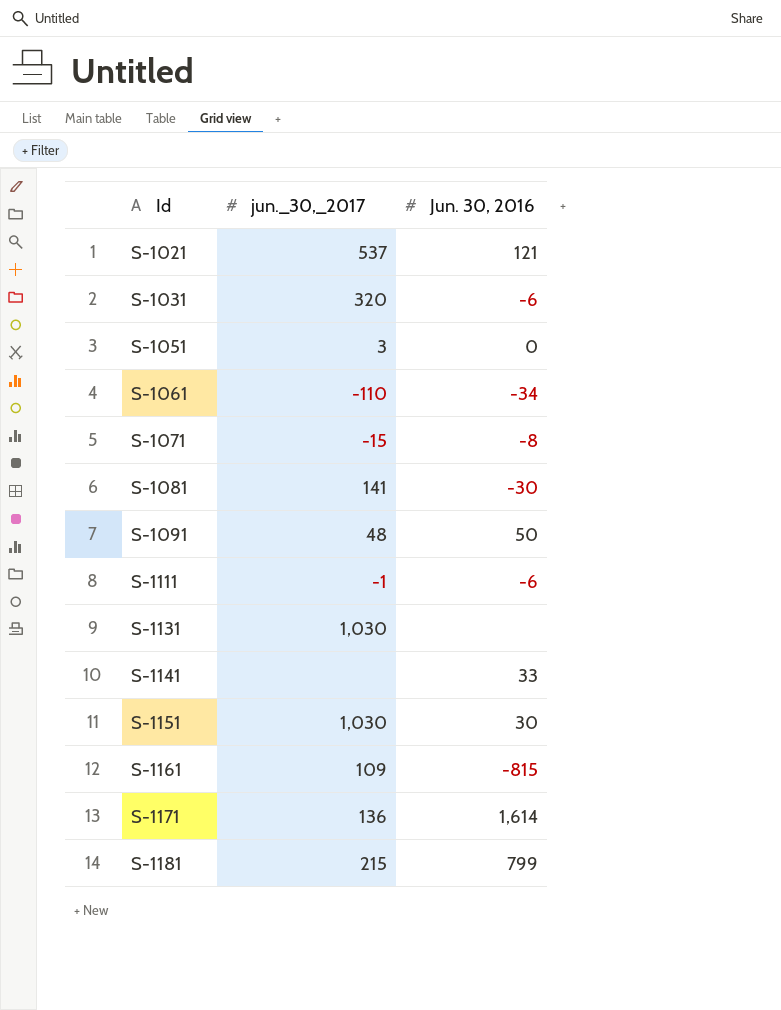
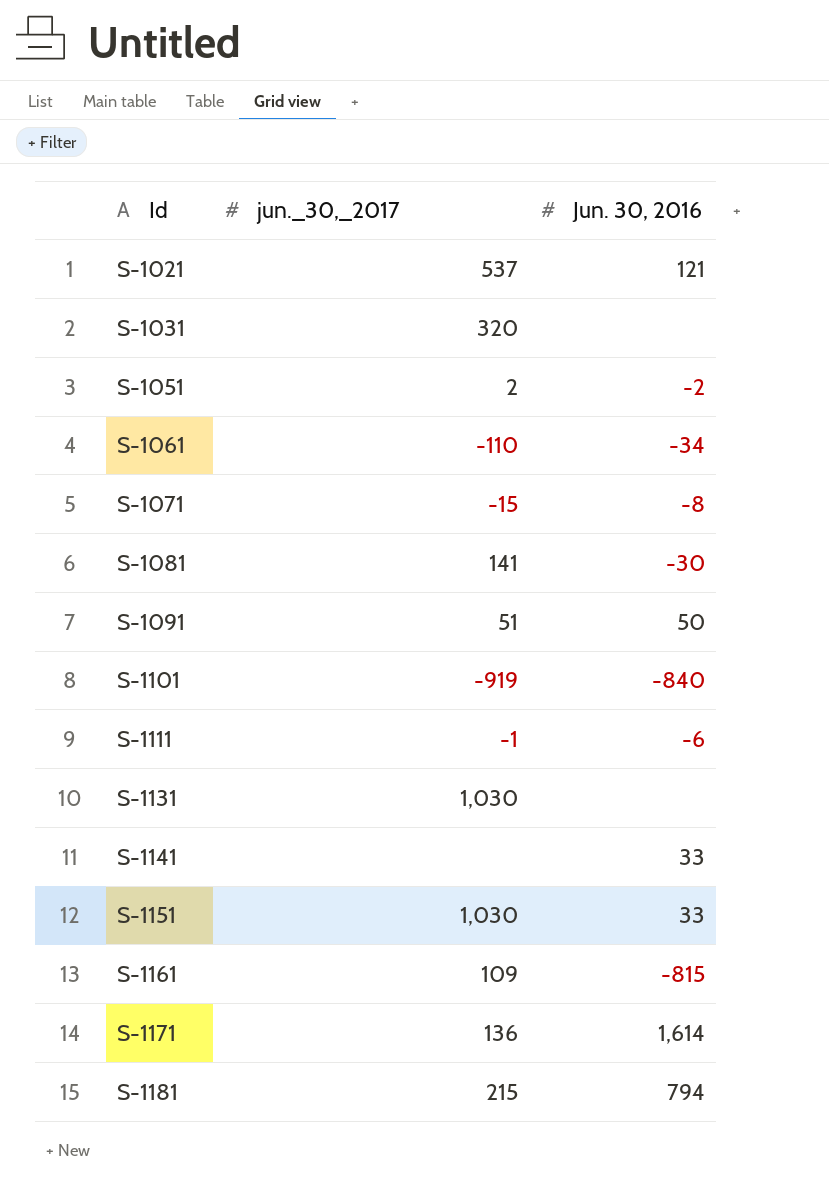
S-1031 | Jun. 30, 2016: -6 -> none
S-1051 | jun._30,_2017: 3 -> 2
S-1051 | Jun. 30, 2016: 0 -> -2
S-1091 | jun._30,_2017: 48 -> 51
row S-1101: none -> -919 | -840
S-1151 | Jun. 30, 2016: 30 -> 33
S-1181 | Jun. 30, 2016: 799 -> 794

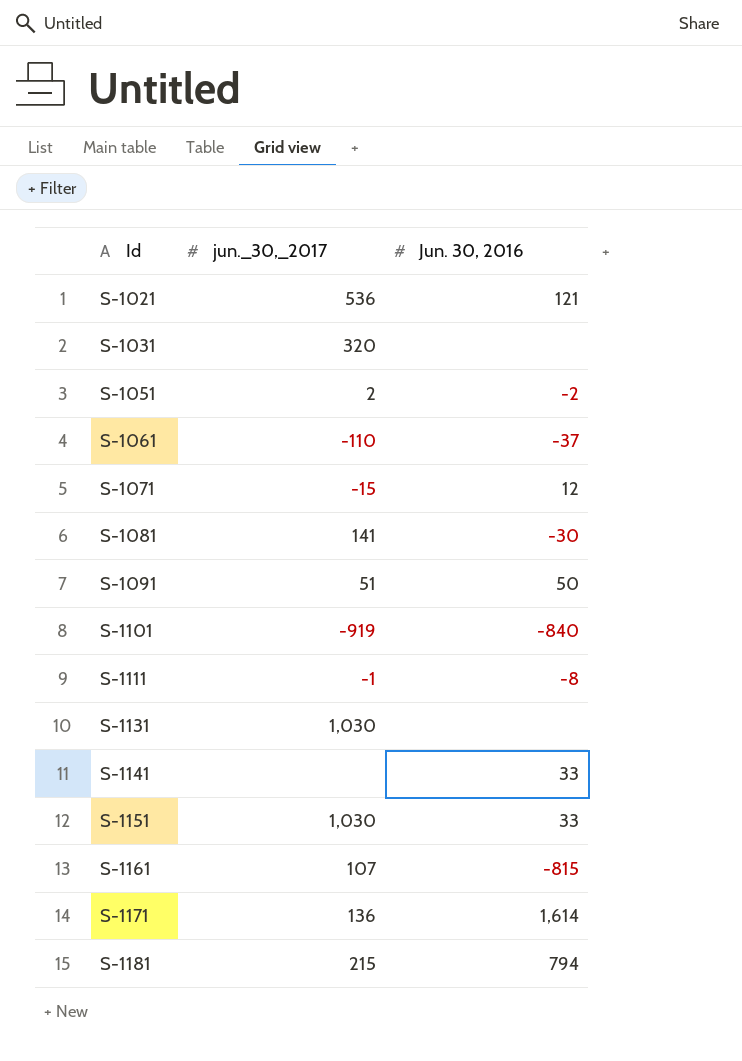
S-1021 | jun._30,_2017: 537 -> 536
S-1061 | Jun. 30, 2016: -34 -> -37
S-1071 | Jun. 30, 2016: -8 -> 12
S-1111 | Jun. 30, 2016: -6 -> -8
S-1161 | jun._30,_2017: 109 -> 107

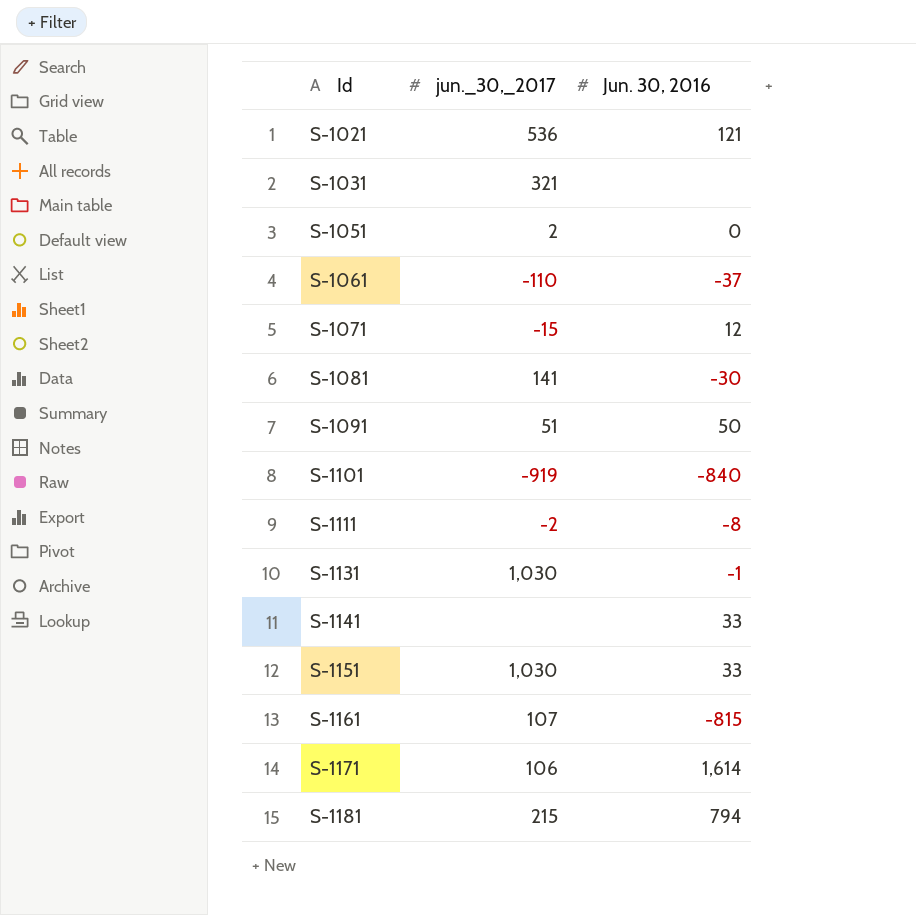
S-1031 | jun._30,_2017: 320 -> 321
S-1051 | Jun. 30, 2016: -2 -> 0
S-1111 | jun._30,_2017: -1 -> -2
S-1131 | Jun. 30, 2016: none -> -1
S-1171 | jun._30,_2017: 136 -> 106

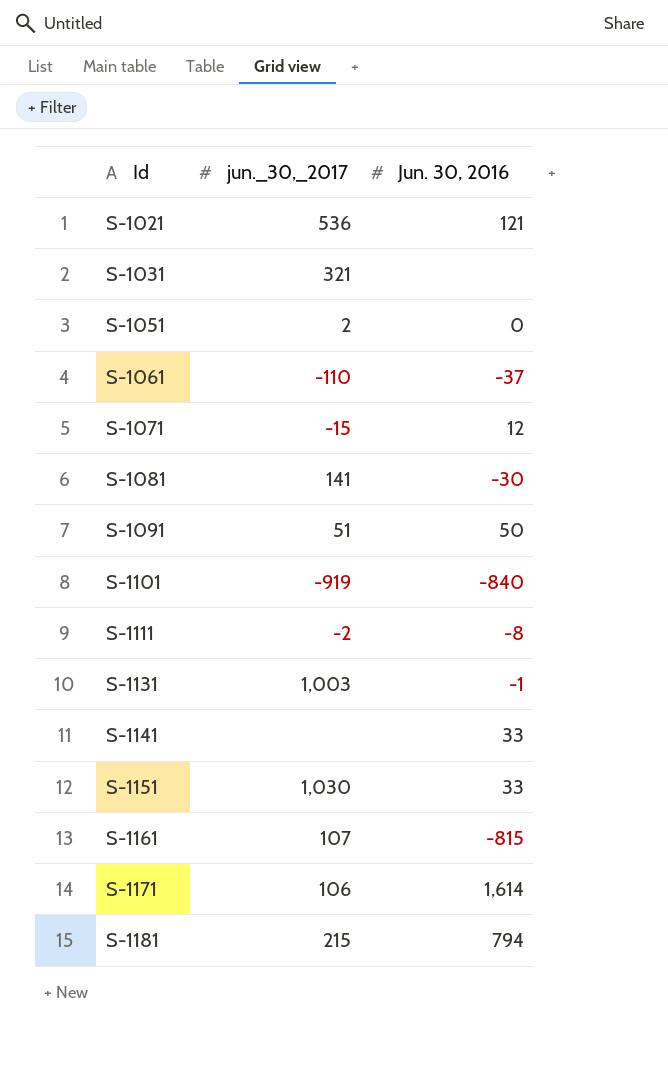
S-1131 | jun._30,_2017: 1,030 -> 1,003

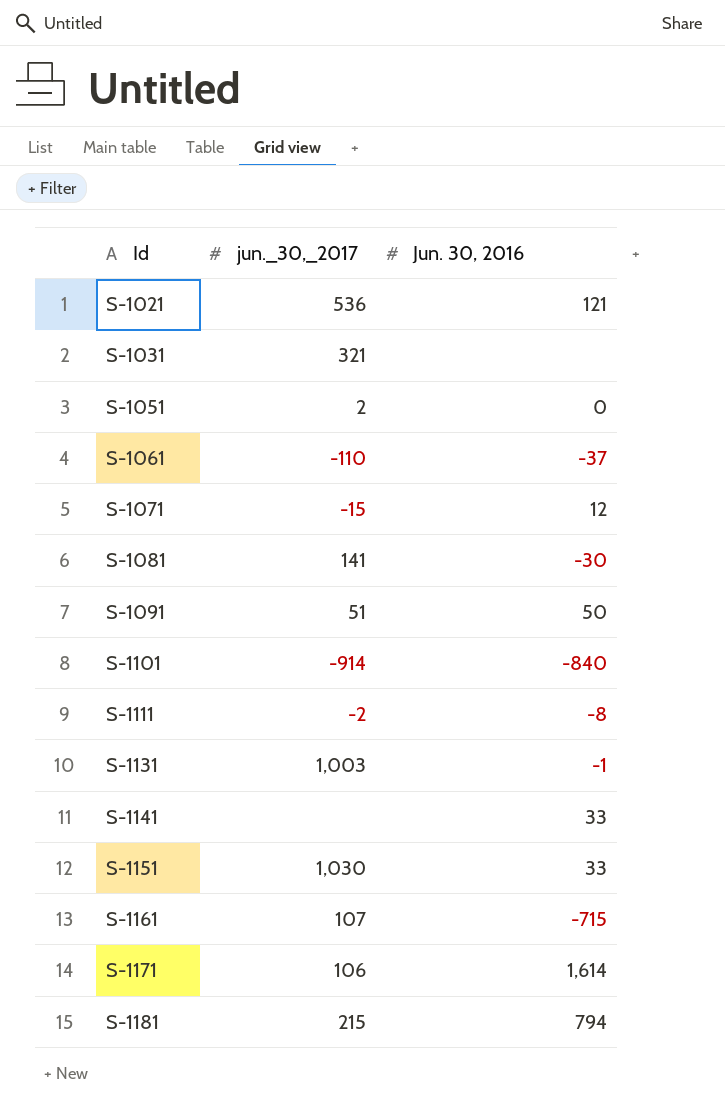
S-1101 | jun._30,_2017: -919 -> -914
S-1161 | Jun. 30, 2016: -815 -> -715

